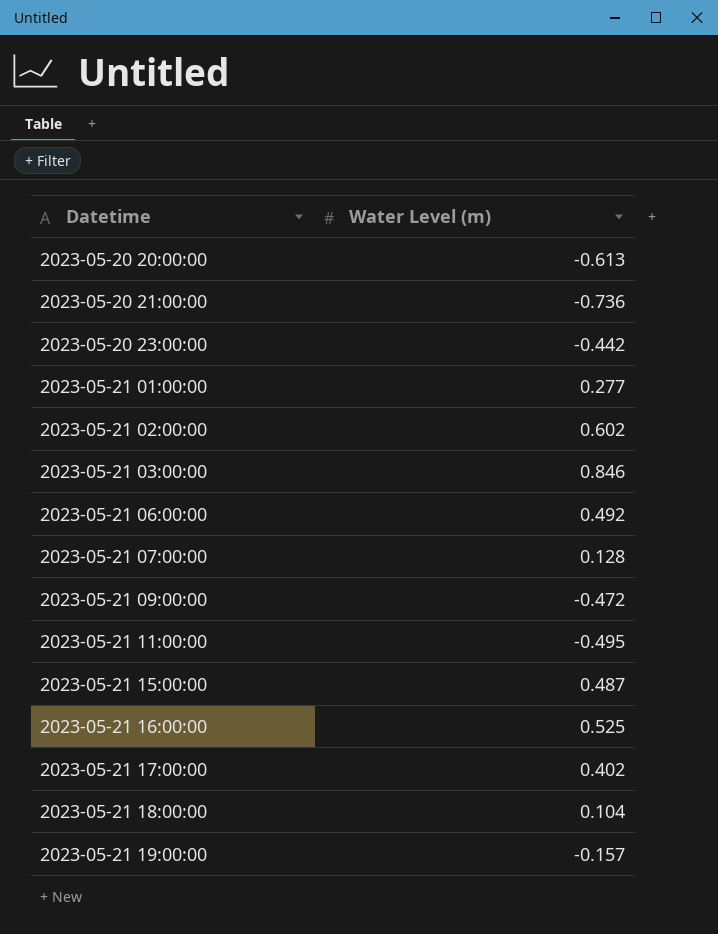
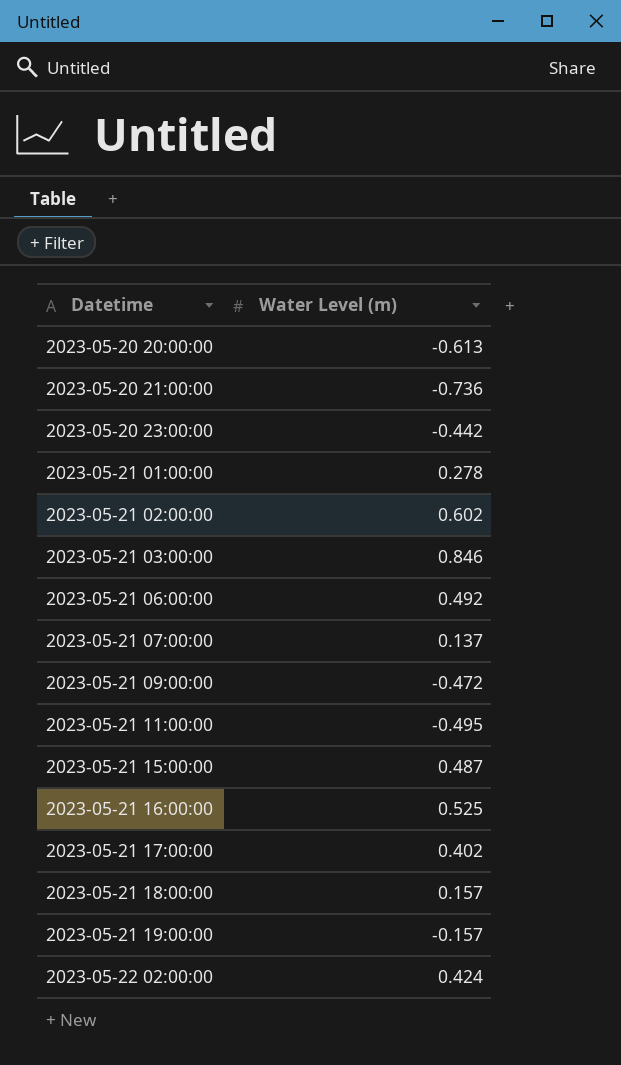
2023-05-21 01:00:00 | Water Level (m): 0.277 -> 0.278
2023-05-21 07:00:00 | Water Level (m): 0.128 -> 0.137
2023-05-21 18:00:00 | Water Level (m): 0.104 -> 0.157
row 2023-05-22 02:00:00: none -> 0.424

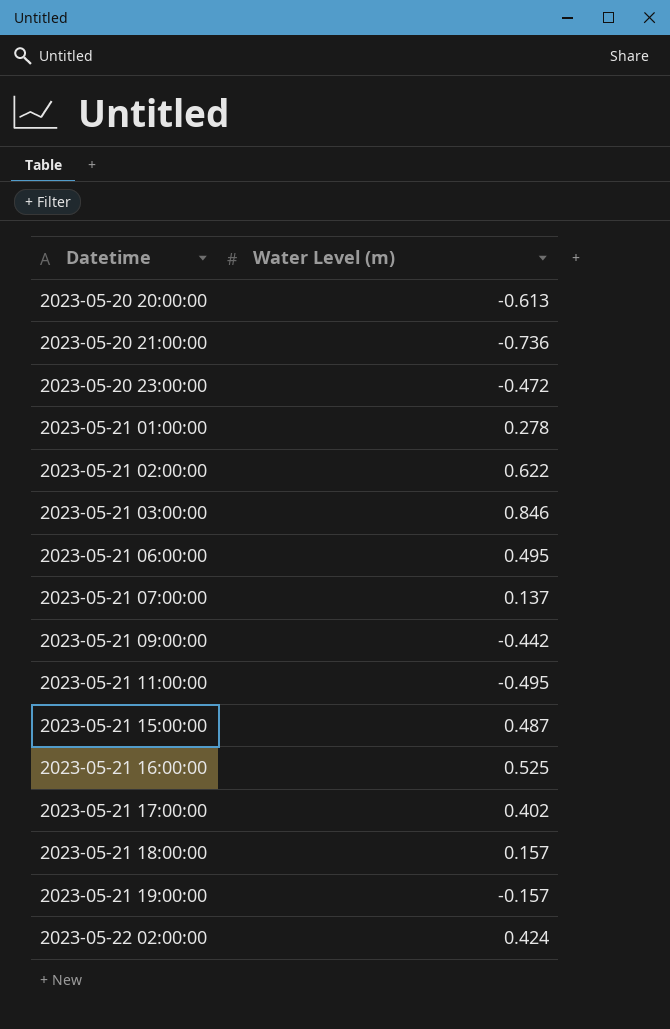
2023-05-20 23:00:00 | Water Level (m): -0.442 -> -0.472
2023-05-21 02:00:00 | Water Level (m): 0.602 -> 0.622
2023-05-21 06:00:00 | Water Level (m): 0.492 -> 0.495
2023-05-21 09:00:00 | Water Level (m): -0.472 -> -0.442

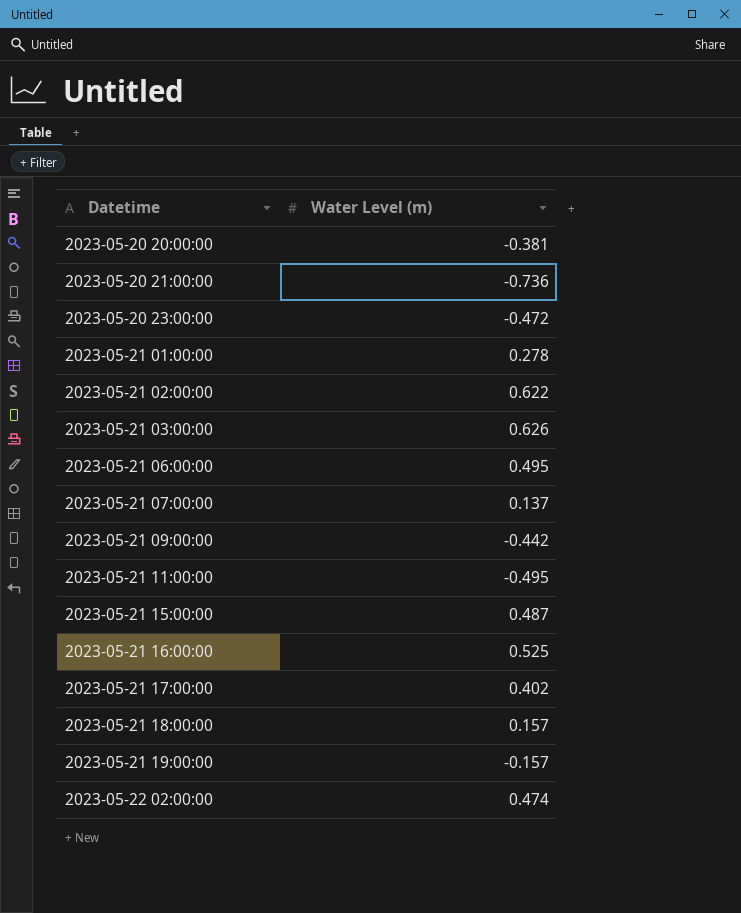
2023-05-20 20:00:00 | Water Level (m): -0.613 -> -0.381
2023-05-21 03:00:00 | Water Level (m): 0.846 -> 0.626
2023-05-22 02:00:00 | Water Level (m): 0.424 -> 0.474

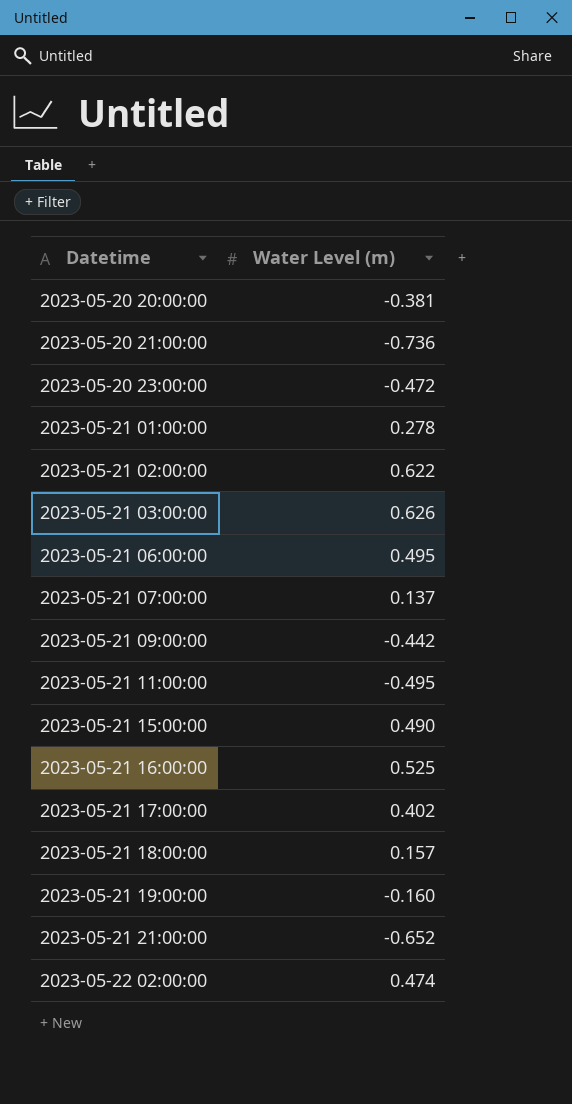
2023-05-21 15:00:00 | Water Level (m): 0.487 -> 0.490
2023-05-21 19:00:00 | Water Level (m): -0.157 -> -0.160
row 2023-05-21 21:00:00: none -> -0.652

